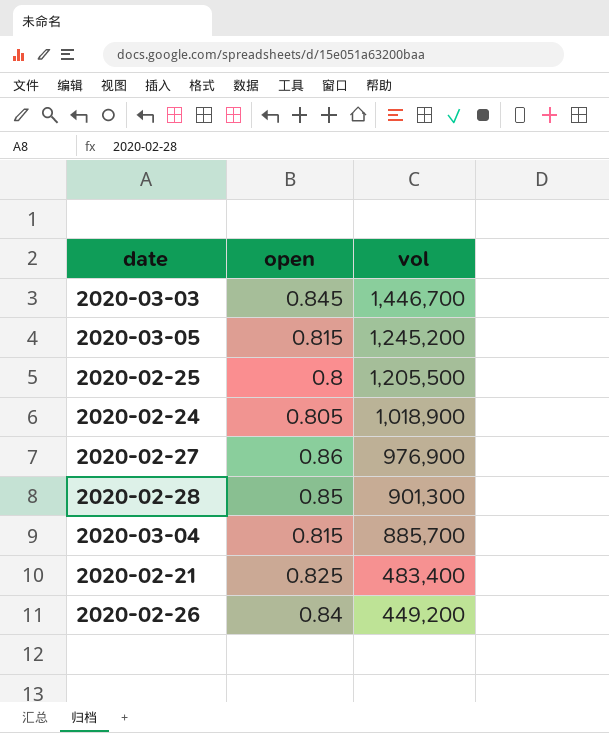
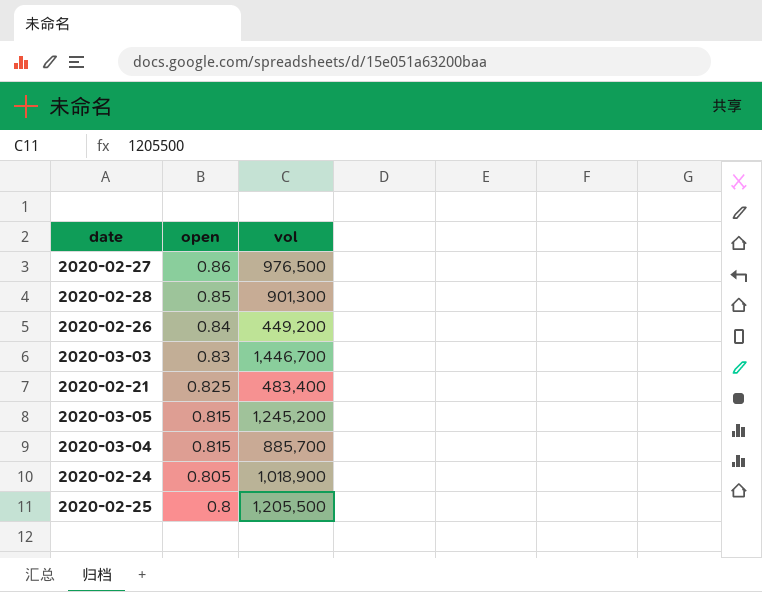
row order: vol descending -> open descending
2020-02-27 | vol: 976,900 -> 976,500
2020-03-03 | open: 0.845 -> 0.83

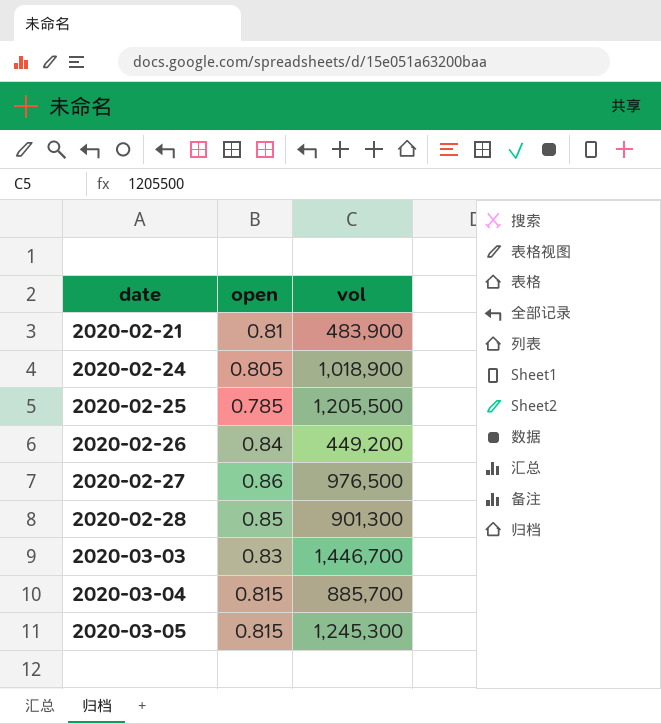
row order: open descending -> date ascending
2020-02-21 | open: 0.825 -> 0.81
2020-02-21 | vol: 483,400 -> 483,900
2020-02-25 | open: 0.8 -> 0.785
2020-03-05 | vol: 1,245,200 -> 1,245,300

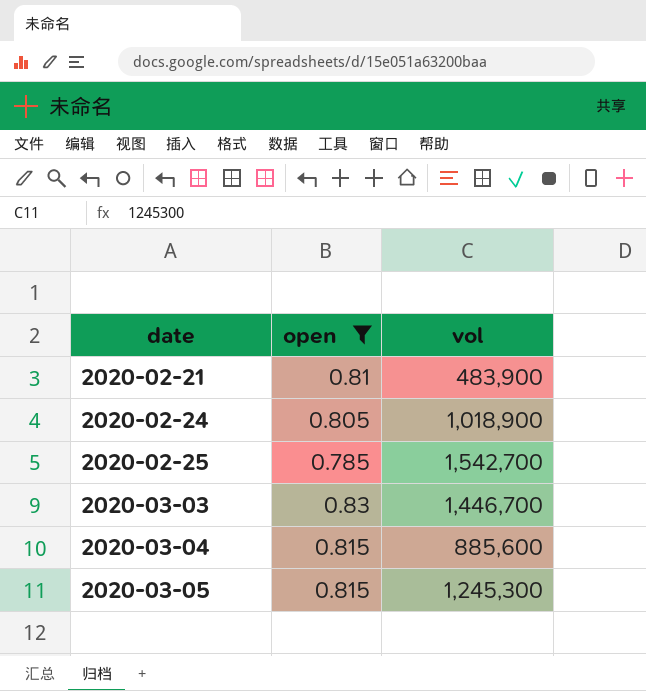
filter: none -> open <= 0.83
2020-02-25 | vol: 1,205,500 -> 1,542,700
2020-03-04 | vol: 885,700 -> 885,600

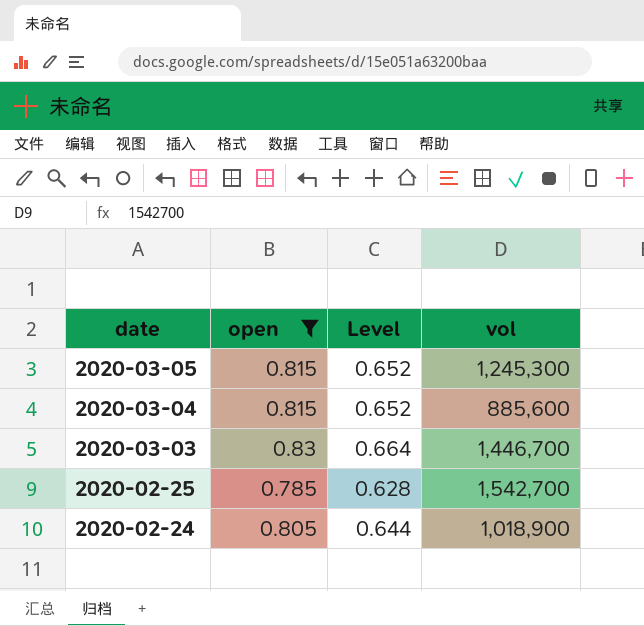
row order: date ascending -> date descending
column Level | formula: none -> [open] * 0.8
row 2020-02-21: 0.81 | 483,900 -> none

